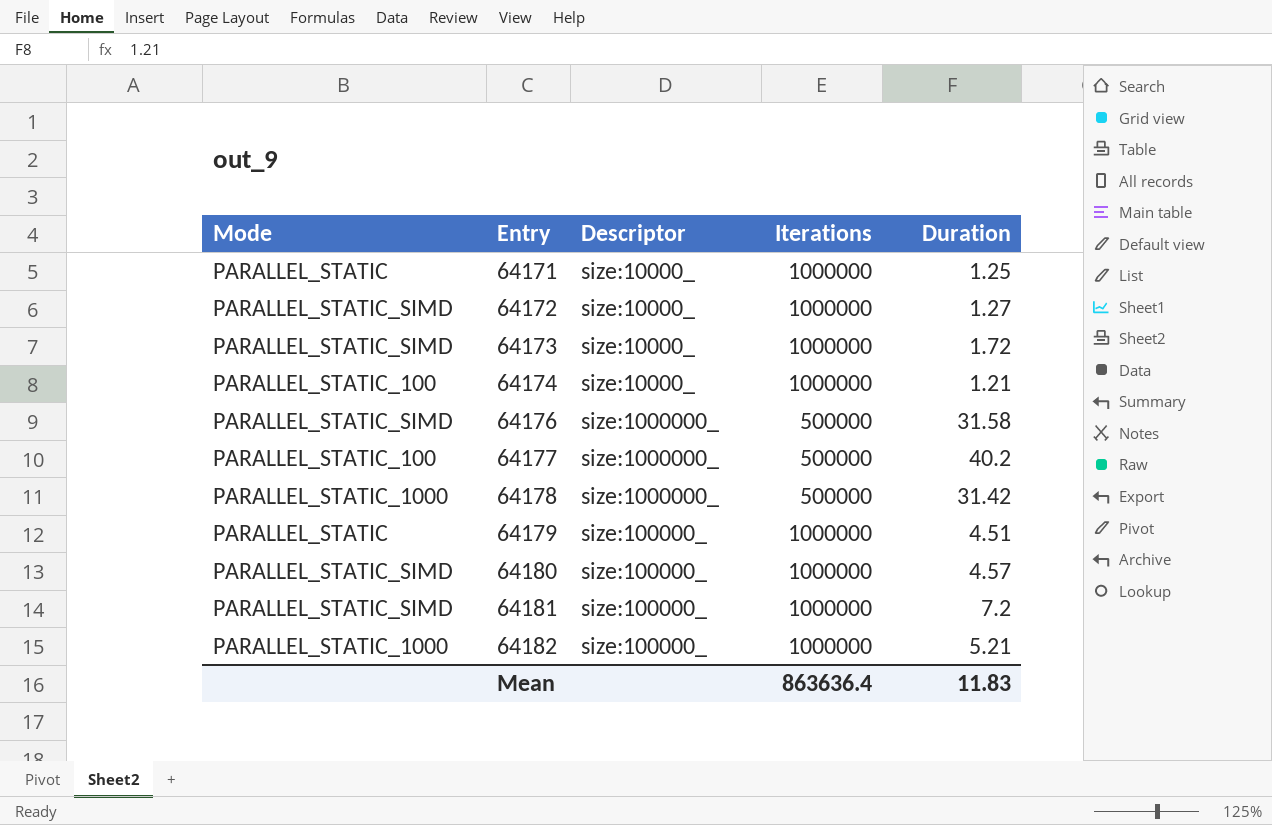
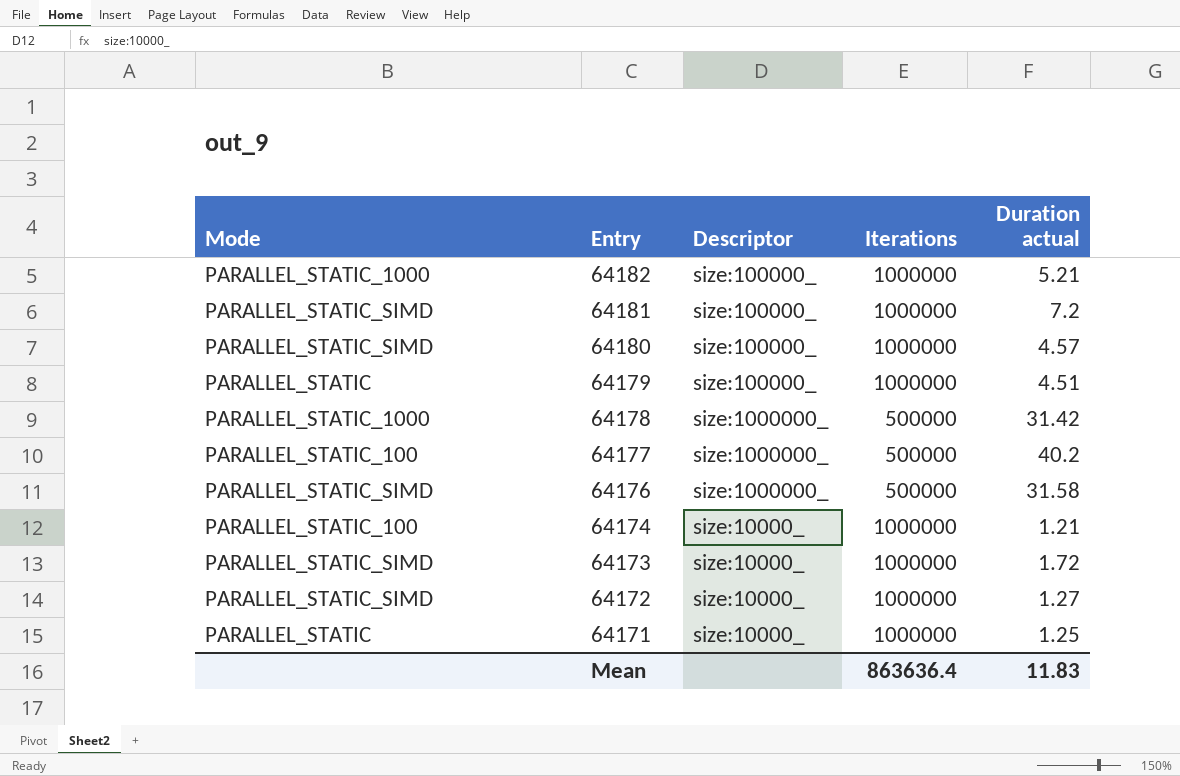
row order: Entry ascending -> Entry descending
column name: Duration -> Duration actual

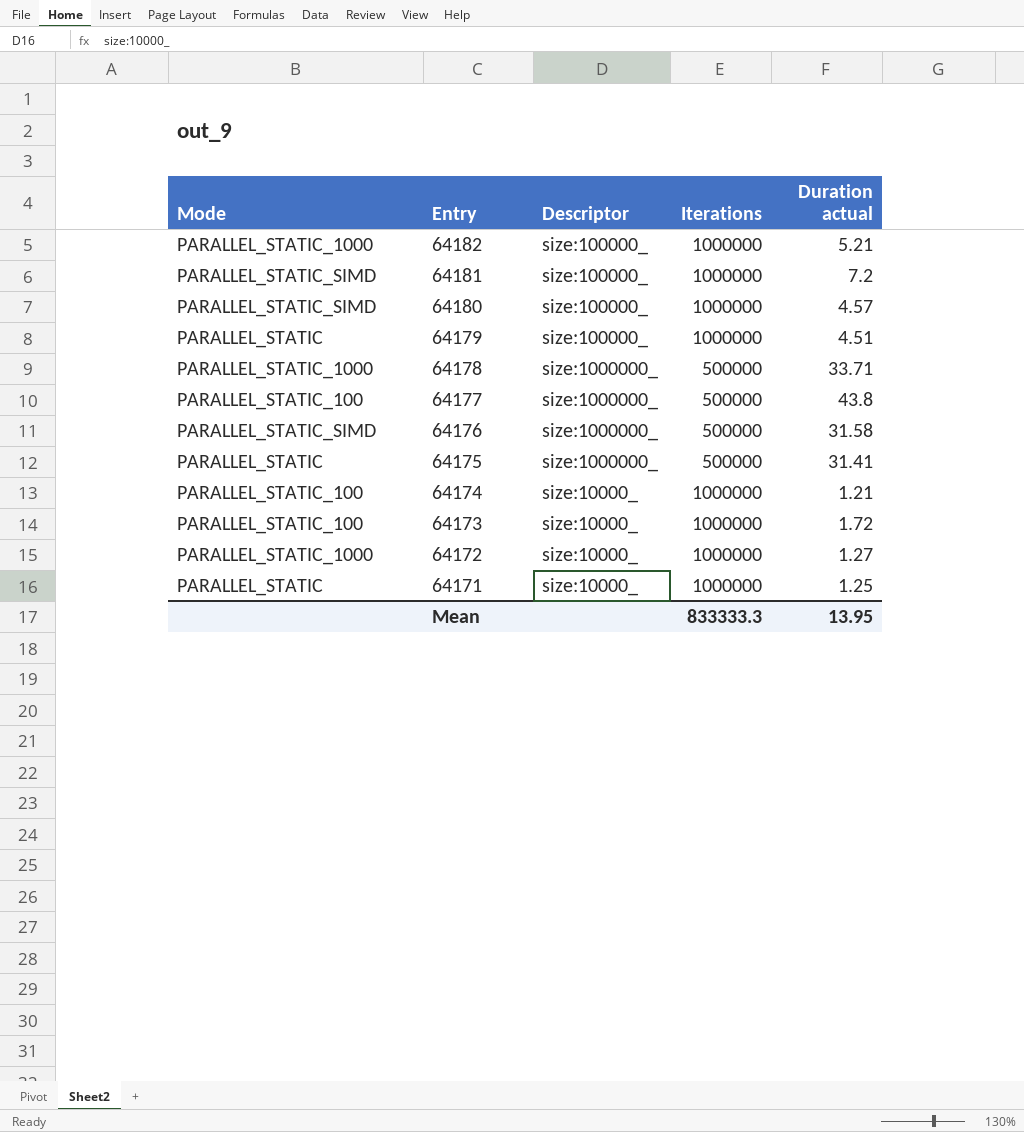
64178 | Duration actual: 31.42 -> 33.71
64177 | Duration actual: 40.2 -> 43.8
row 64175: none -> PARALLEL_STATIC | size:1000000_ | 500000 | 31.41
64173 | Mode: PARALLEL_STATIC_SIMD -> PARALLEL_STATIC_100
64172 | Mode: PARALLEL_STATIC_SIMD -> PARALLEL_STATIC_1000
Mean | Iterations: 863636.4 -> 833333.3
Mean | Duration actual: 11.83 -> 13.95

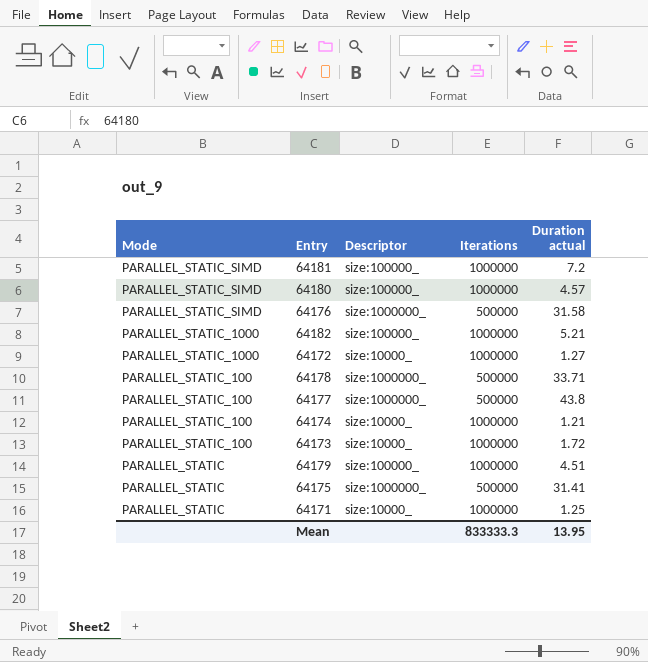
row order: Entry descending -> Mode descending
64178 | Mode: PARALLEL_STATIC_1000 -> PARALLEL_STATIC_100

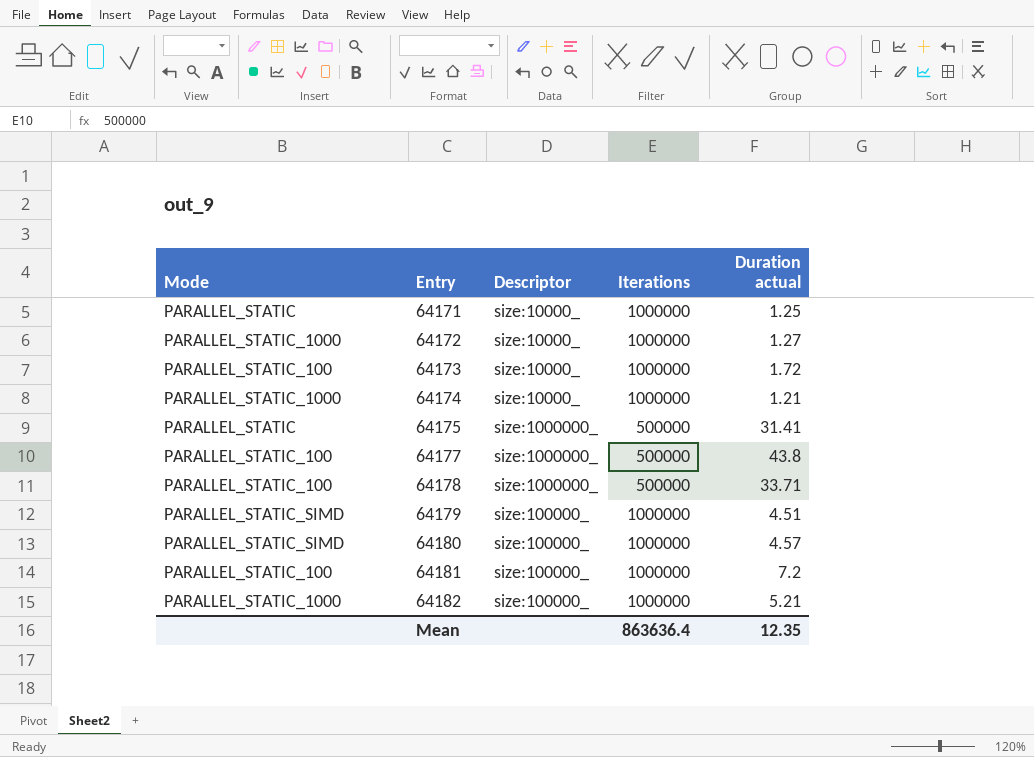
row order: Mode descending -> Entry ascending
row 64176: PARALLEL_STATIC_SIMD | size:1000000_ | 500000 | 31.58 -> none
64174 | Mode: PARALLEL_STATIC_100 -> PARALLEL_STATIC_1000
64179 | Mode: PARALLEL_STATIC -> PARALLEL_STATIC_SIMD
64181 | Mode: PARALLEL_STATIC_SIMD -> PARALLEL_STATIC_100
Mean | Iterations: 833333.3 -> 863636.4
Mean | Duration actual: 13.95 -> 12.35

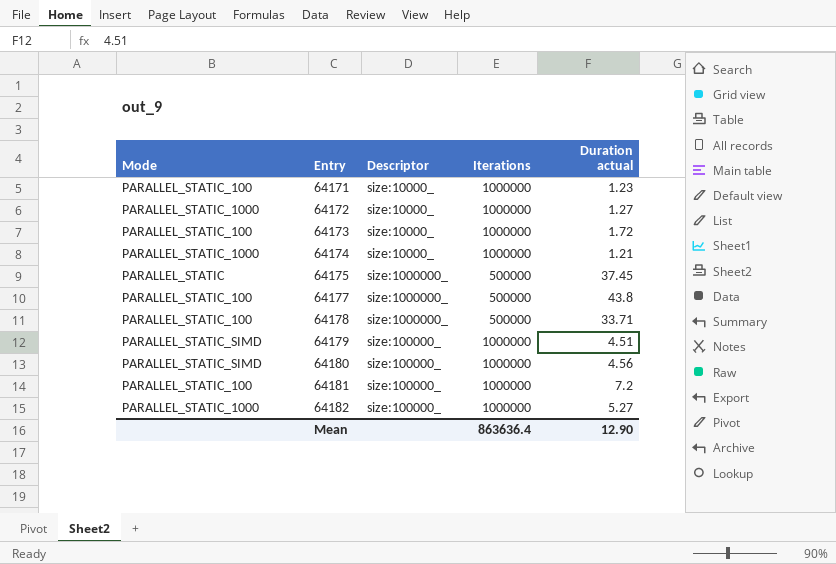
64171 | Mode: PARALLEL_STATIC -> PARALLEL_STATIC_100
64171 | Duration actual: 1.25 -> 1.23
64175 | Duration actual: 31.41 -> 37.45
64180 | Duration actual: 4.57 -> 4.56
64182 | Duration actual: 5.21 -> 5.27
Mean | Duration actual: 12.35 -> 12.90

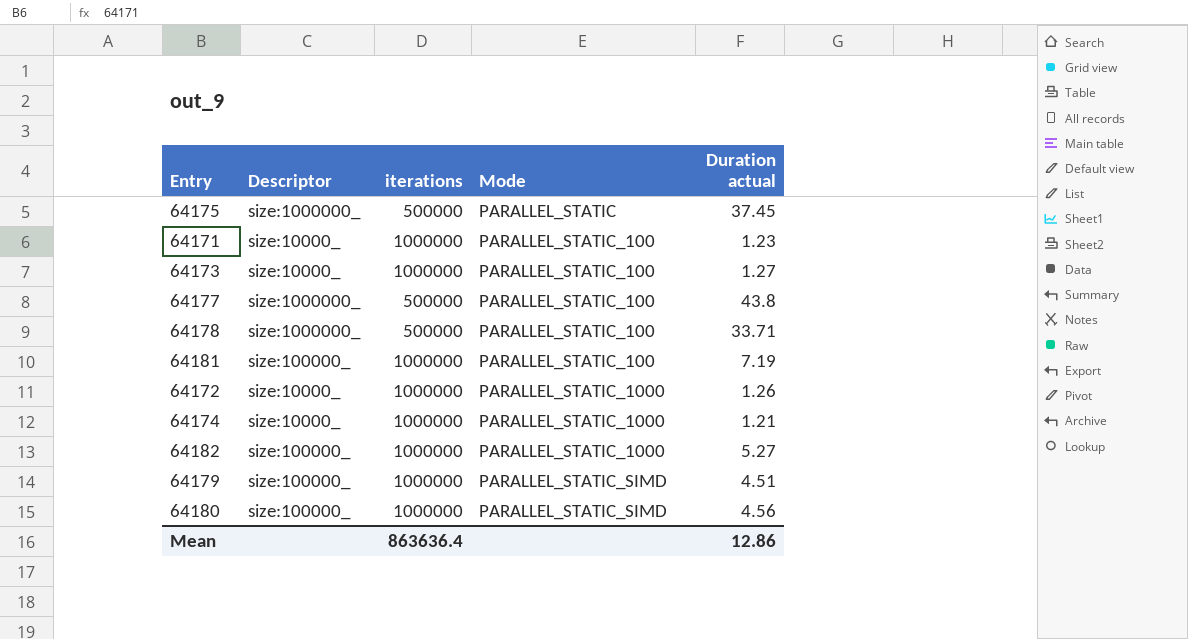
row order: Entry ascending -> Mode ascending
column name: Iterations -> iterations
column Mode | position: 1 -> 4
64173 | Duration actual: 1.72 -> 1.27
64181 | Duration actual: 7.2 -> 7.19
64172 | Duration actual: 1.27 -> 1.26
Mean | Duration actual: 12.90 -> 12.86

